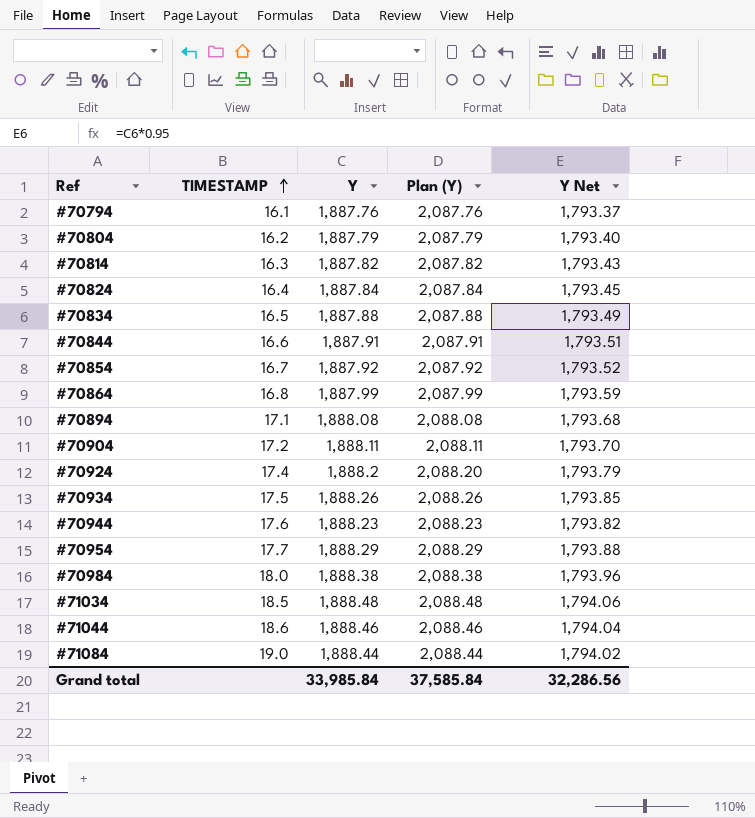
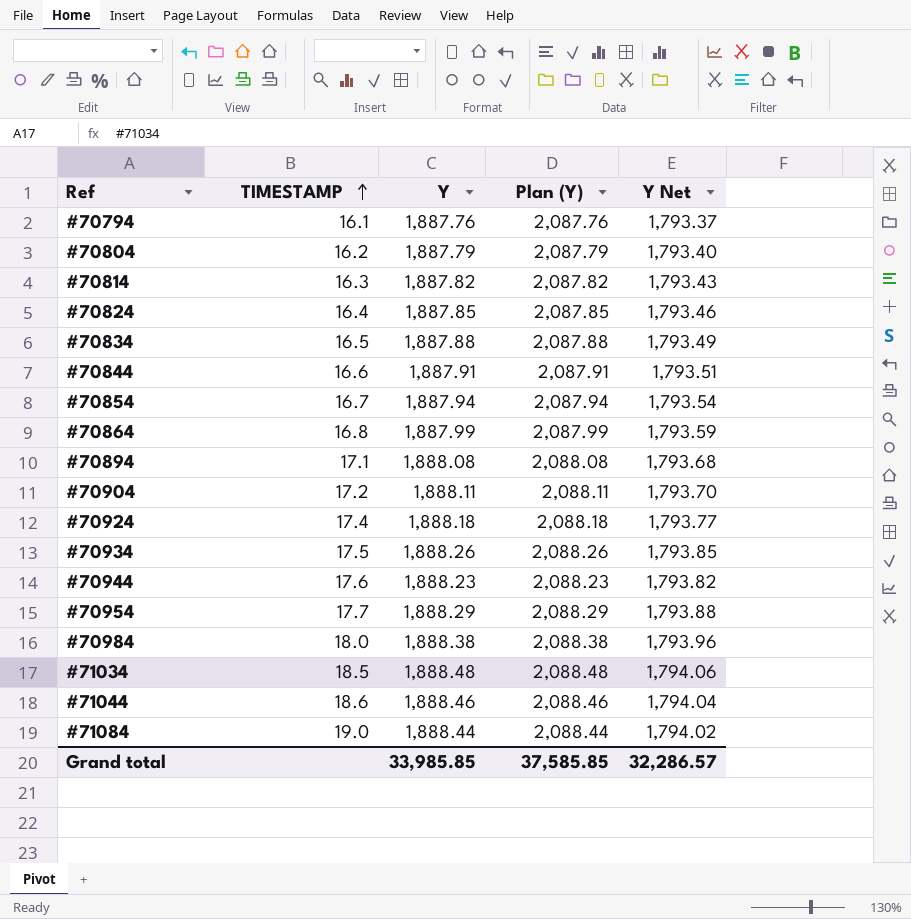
#70824 | Y: 1,887.84 -> 1,887.85
#70824 | Plan (Y): 2,087.84 -> 2,087.85
#70824 | Y Net: 1,793.45 -> 1,793.46
#70854 | Y: 1,887.92 -> 1,887.94
#70854 | Plan (Y): 2,087.92 -> 2,087.94
#70854 | Y Net: 1,793.52 -> 1,793.54
#70924 | Y: 1,888.2 -> 1,888.18
#70924 | Plan (Y): 2,088.20 -> 2,088.18
#70924 | Y Net: 1,793.79 -> 1,793.77
Grand total | Y: 33,985.84 -> 33,985.85
Grand total | Plan (Y): 37,585.84 -> 37,585.85
Grand total | Y Net: 32,286.56 -> 32,286.57

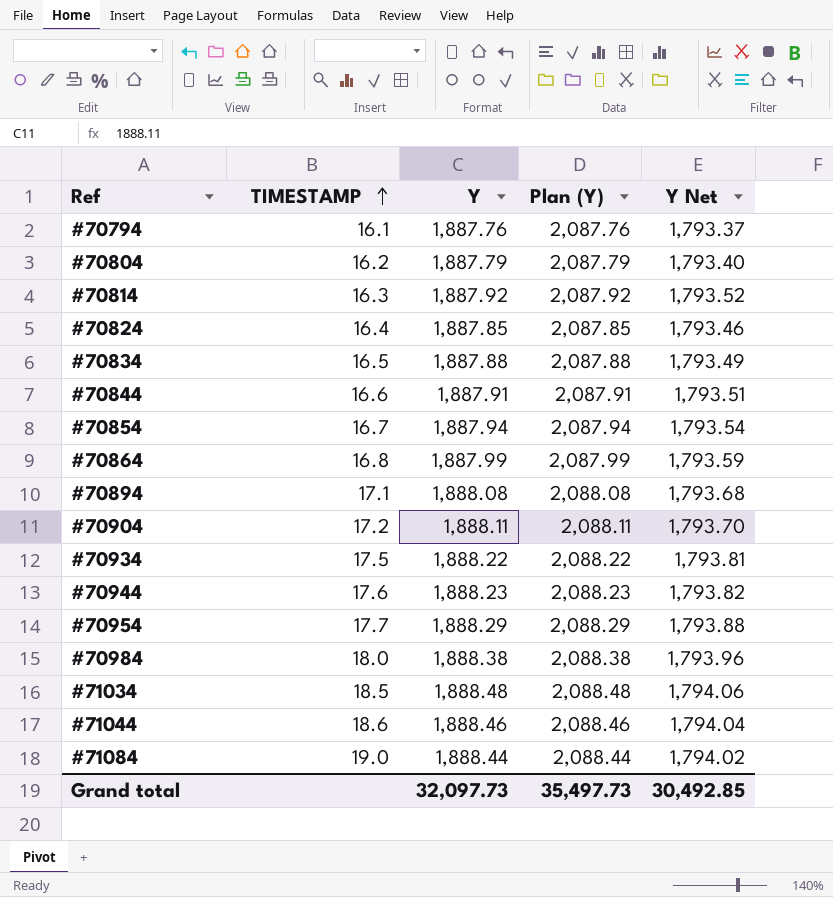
row #70924: 17.4 | 1,888.18 | 2,088.18 | 1,793.77 -> none
#70814 | Y: 1,887.82 -> 1,887.92
#70814 | Plan (Y): 2,087.82 -> 2,087.92
#70814 | Y Net: 1,793.43 -> 1,793.52
#70934 | Y: 1,888.26 -> 1,888.22
#70934 | Plan (Y): 2,088.26 -> 2,088.22
#70934 | Y Net: 1,793.85 -> 1,793.81
Grand total | Y: 33,985.85 -> 32,097.73
Grand total | Plan (Y): 37,585.85 -> 35,497.73
Grand total | Y Net: 32,286.57 -> 30,492.85

